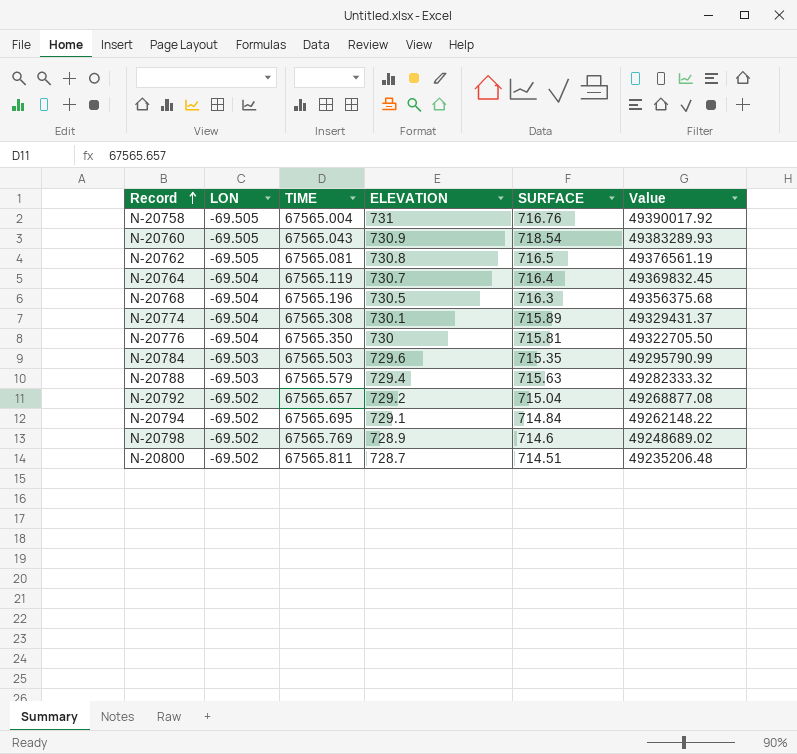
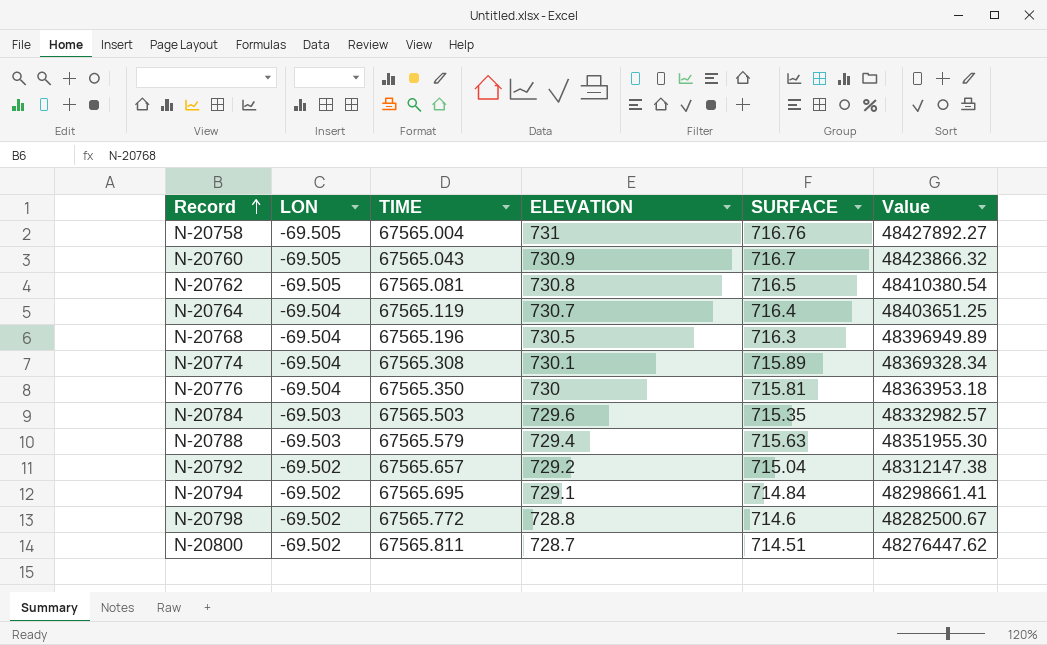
column Value | formula: [TIME] * [ELEVATION] -> [TIME] * [SURFACE]
N-20760 | SURFACE: 718.54 -> 716.7
N-20798 | TIME: 67565.769 -> 67565.772
N-20798 | ELEVATION: 728.9 -> 728.8

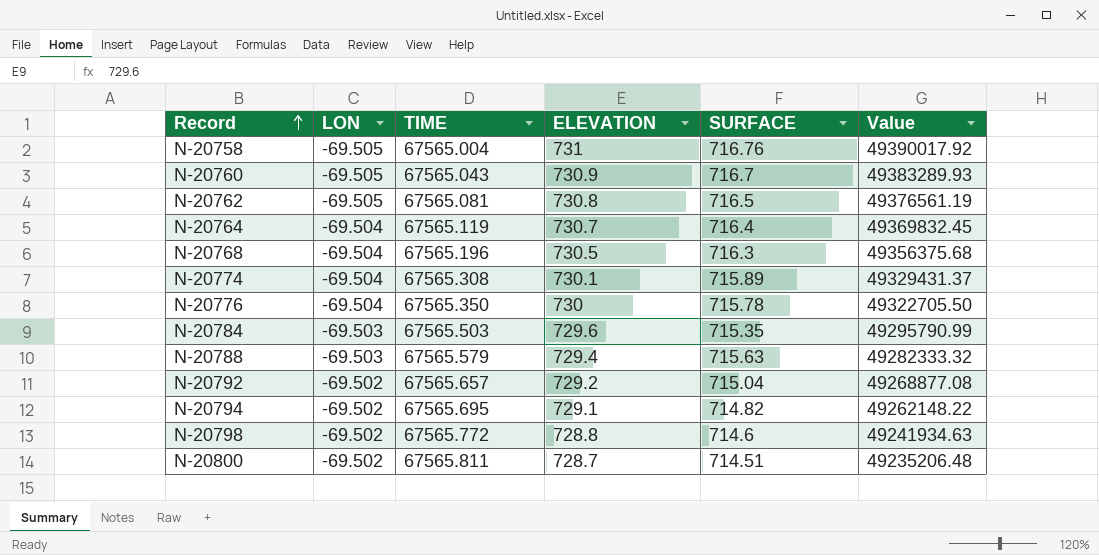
column Value | formula: [TIME] * [SURFACE] -> [TIME] * [ELEVATION]
N-20776 | SURFACE: 715.81 -> 715.78
N-20794 | SURFACE: 714.84 -> 714.82

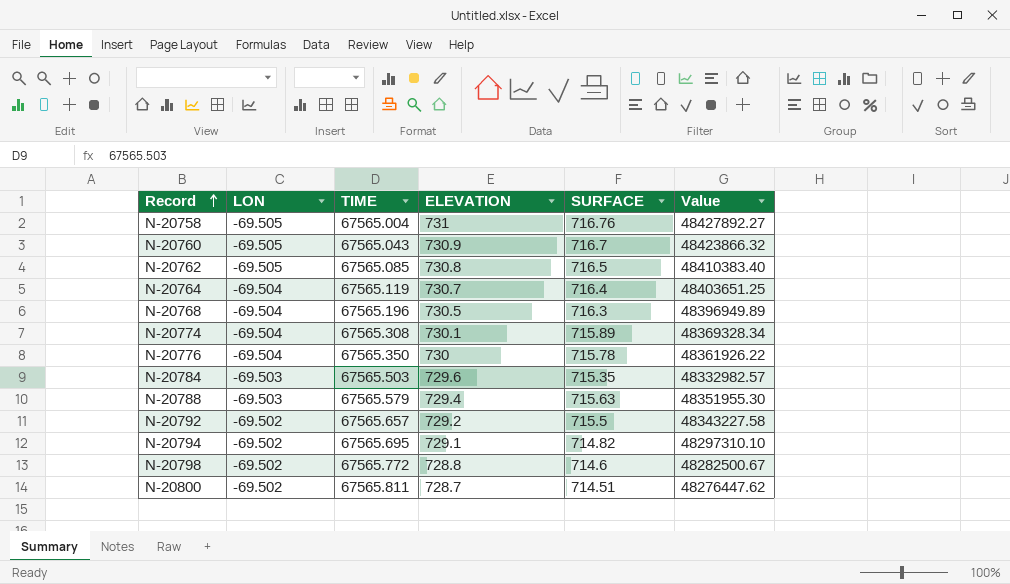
column Value | formula: [TIME] * [ELEVATION] -> [TIME] * [SURFACE]
N-20762 | TIME: 67565.081 -> 67565.085
N-20792 | SURFACE: 715.04 -> 715.5

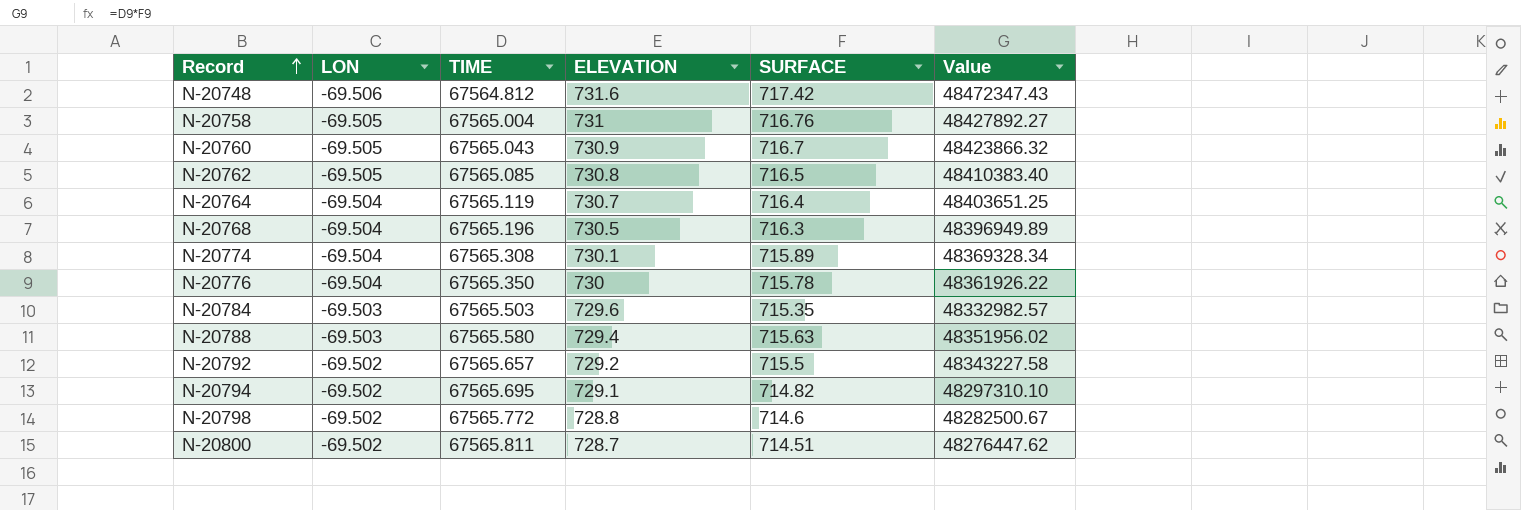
row N-20748: none -> -69.506 | 67564.812 | 731.6 | 717.42 | 48472347.43
N-20788 | TIME: 67565.579 -> 67565.580
N-20788 | Value: 48351955.30 -> 48351956.02

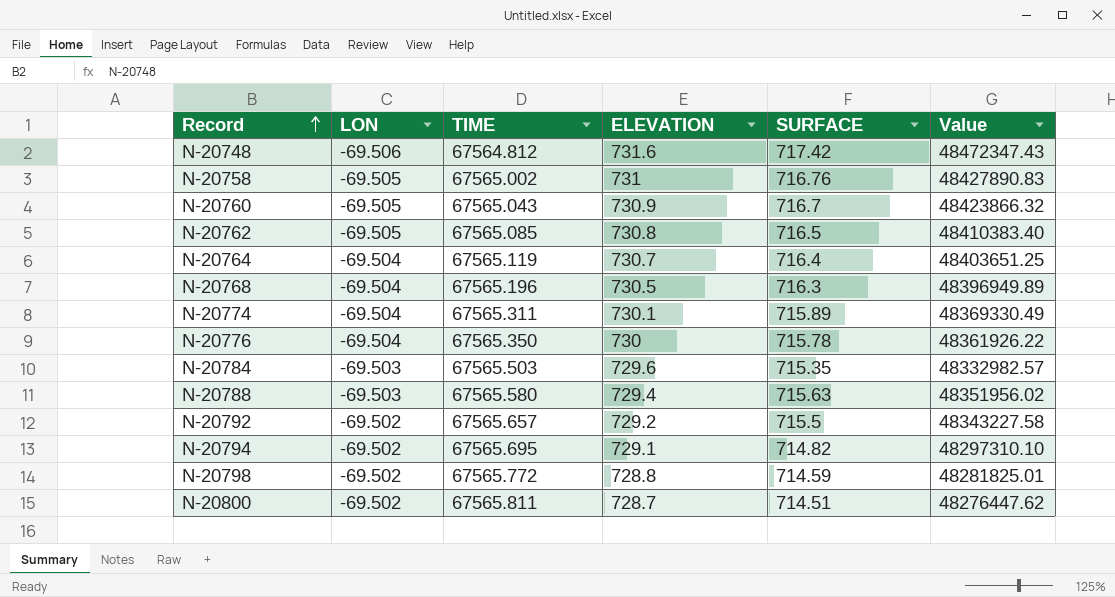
N-20758 | TIME: 67565.004 -> 67565.002
N-20758 | Value: 48427892.27 -> 48427890.83
N-20774 | TIME: 67565.308 -> 67565.311
N-20774 | Value: 48369328.34 -> 48369330.49
N-20798 | SURFACE: 714.6 -> 714.59
N-20798 | Value: 48282500.67 -> 48281825.01

